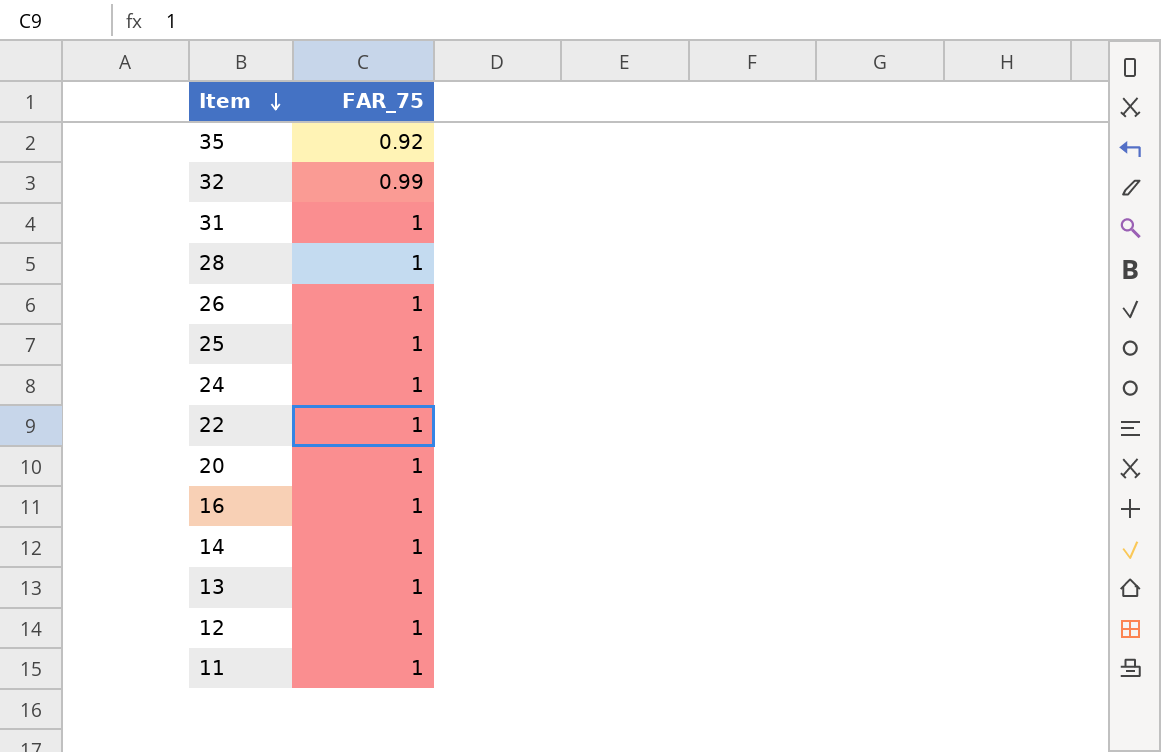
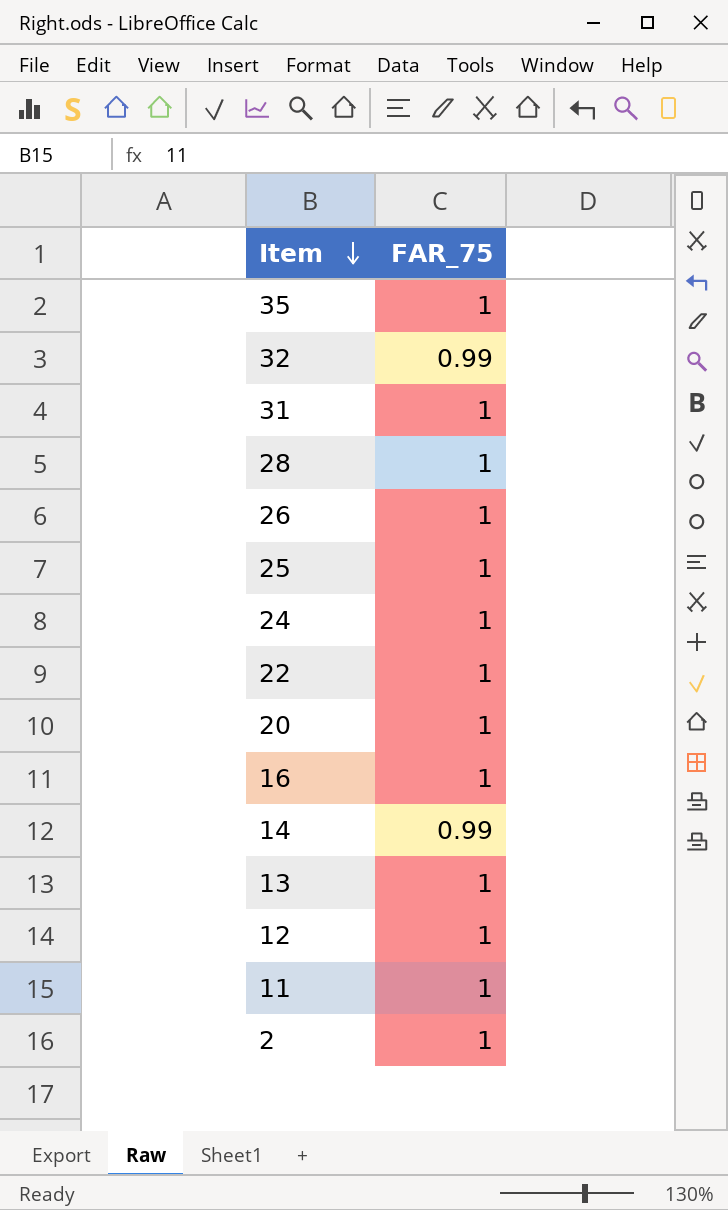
35 | FAR_75: 0.92 -> 1
14 | FAR_75: 1 -> 0.99
row 2: none -> 1

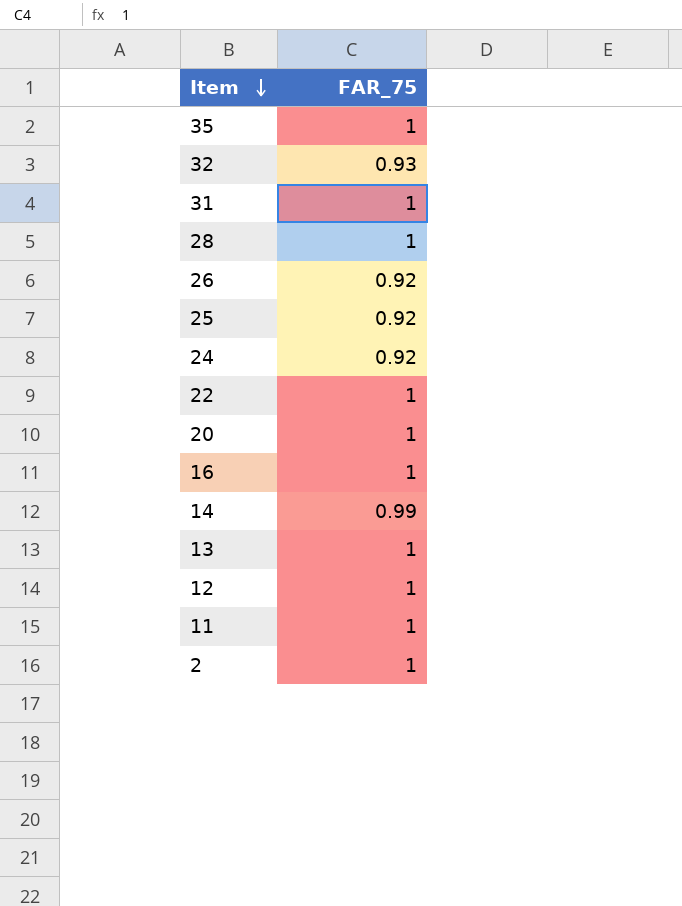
32 | FAR_75: 0.99 -> 0.93
26 | FAR_75: 1 -> 0.92
25 | FAR_75: 1 -> 0.92
24 | FAR_75: 1 -> 0.92

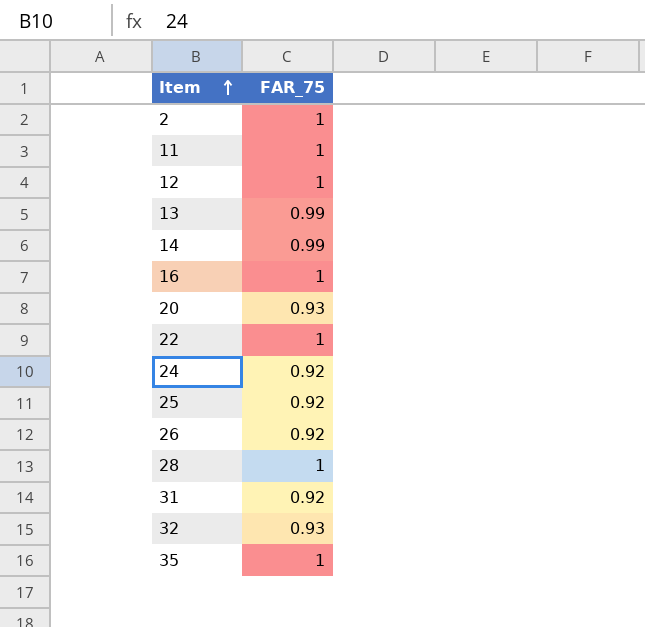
row order: Item descending -> Item ascending
13 | FAR_75: 1 -> 0.99
20 | FAR_75: 1 -> 0.93
31 | FAR_75: 1 -> 0.92

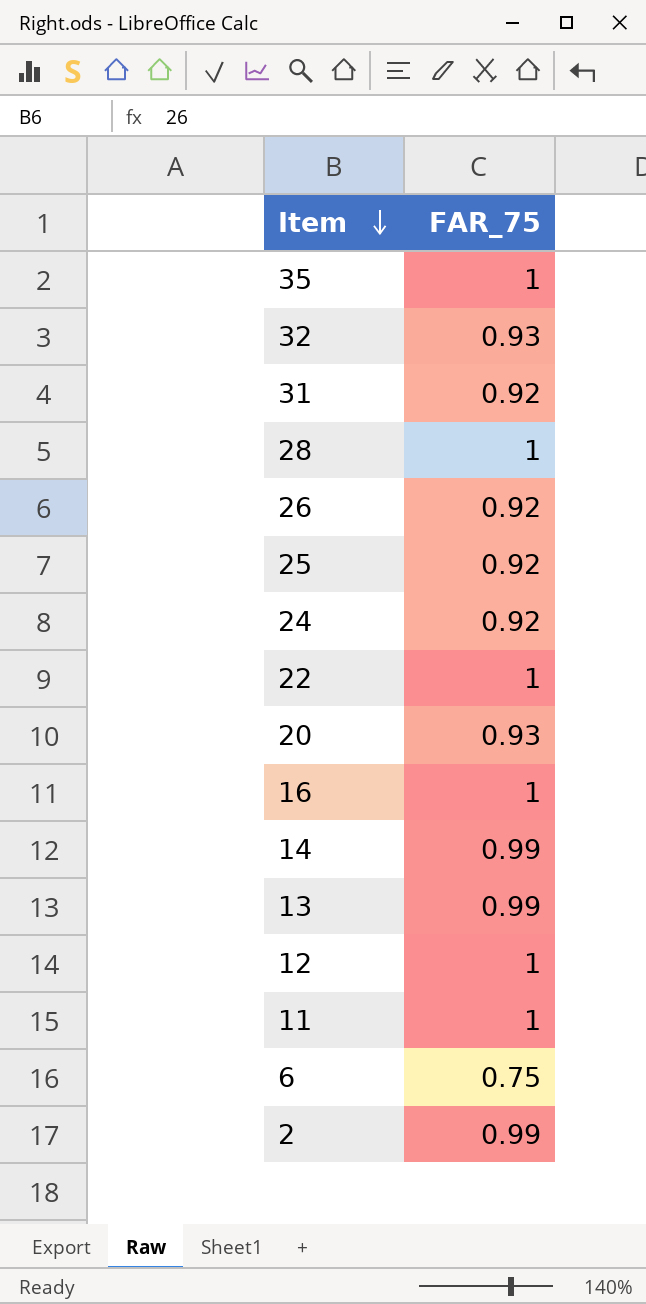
row order: Item ascending -> Item descending
row 6: none -> 0.75
2 | FAR_75: 1 -> 0.99

